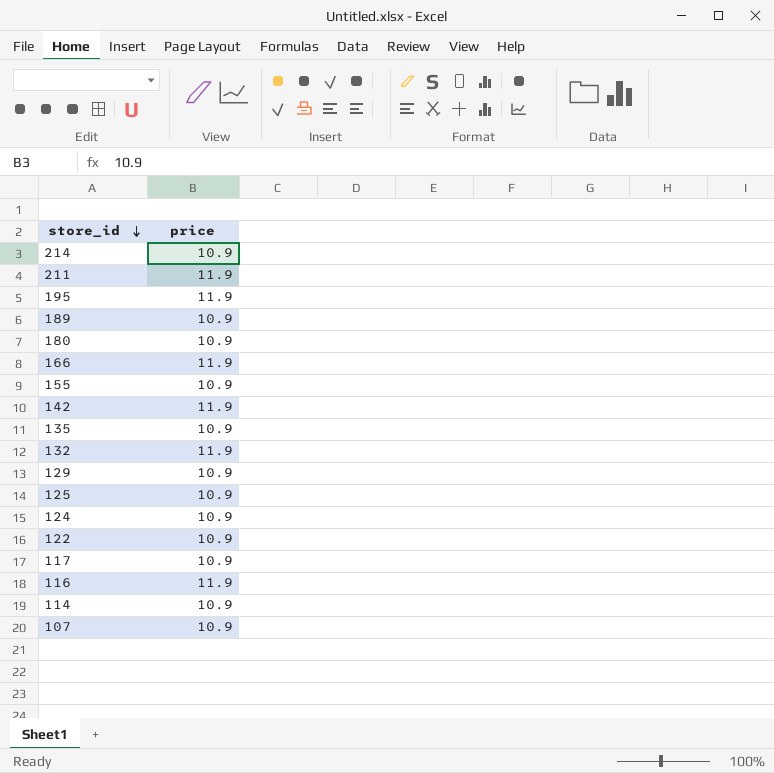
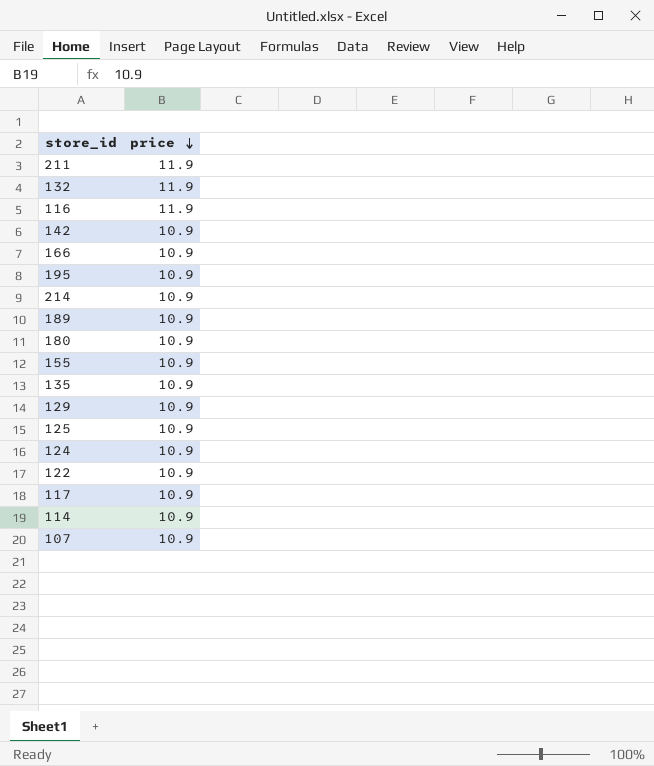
row order: store_id descending -> price descending
142 | price: 11.9 -> 10.9
166 | price: 11.9 -> 10.9
195 | price: 11.9 -> 10.9

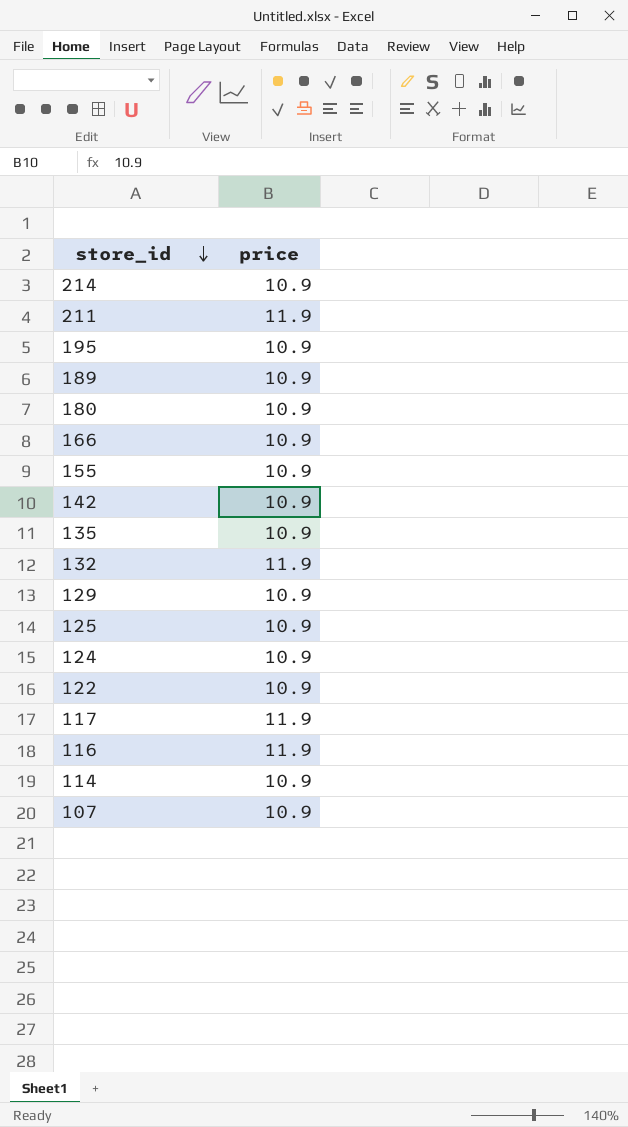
row order: price descending -> store_id descending
117 | price: 10.9 -> 11.9

